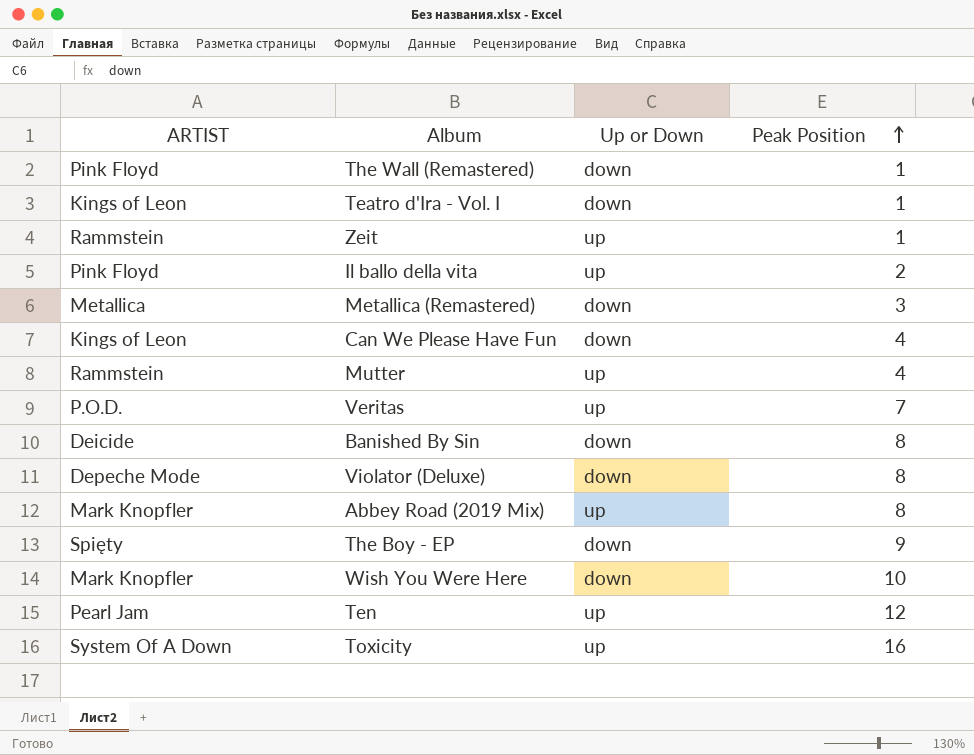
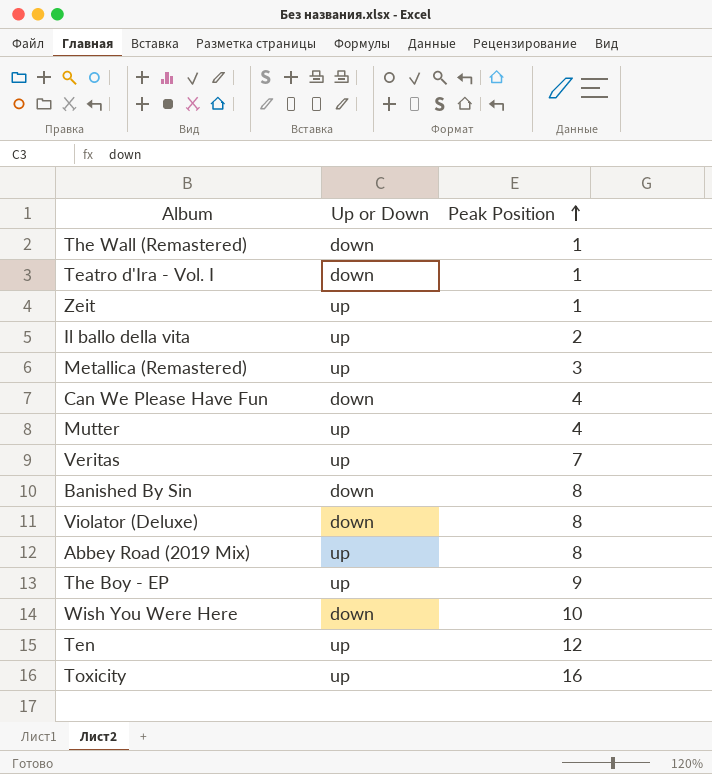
column ARTIST | position: 1 -> none
Metallica (Remastered) | Up or Down: down -> up
The Boy - EP | Up or Down: down -> up

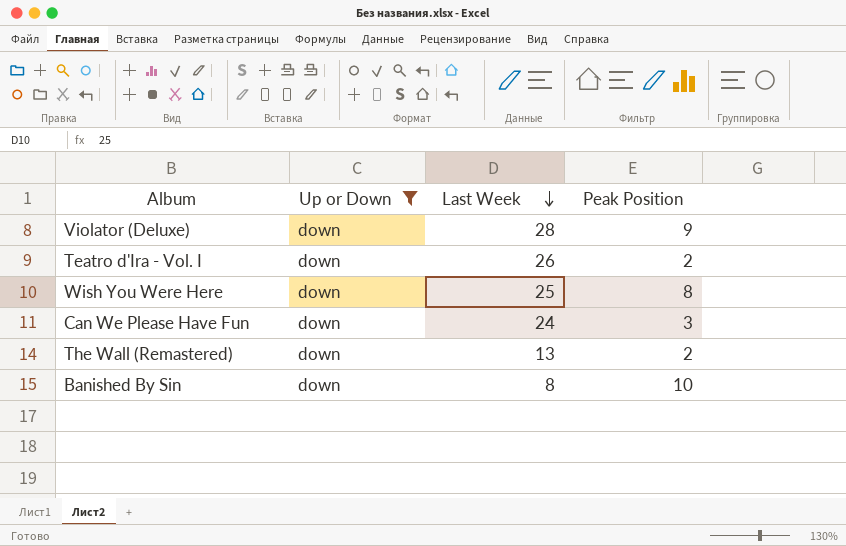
filter: none -> Up or Down = down
row order: Peak Position ascending -> Last Week descending
column Last Week | position: none -> 3
Violator (Deluxe) | Peak Position: 8 -> 9
Teatro d'Ira - Vol. I | Peak Position: 1 -> 2
Wish You Were Here | Peak Position: 10 -> 8
Can We Please Have Fun | Peak Position: 4 -> 3
The Wall (Remastered) | Peak Position: 1 -> 2
Banished By Sin | Peak Position: 8 -> 10

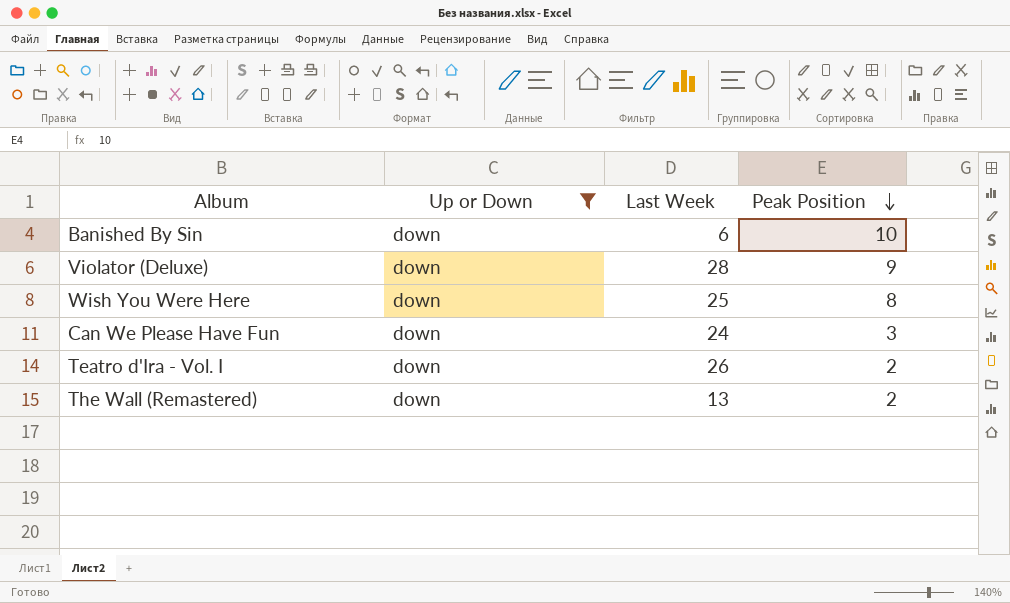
row order: Last Week descending -> Peak Position descending
Banished By Sin | Last Week: 8 -> 6

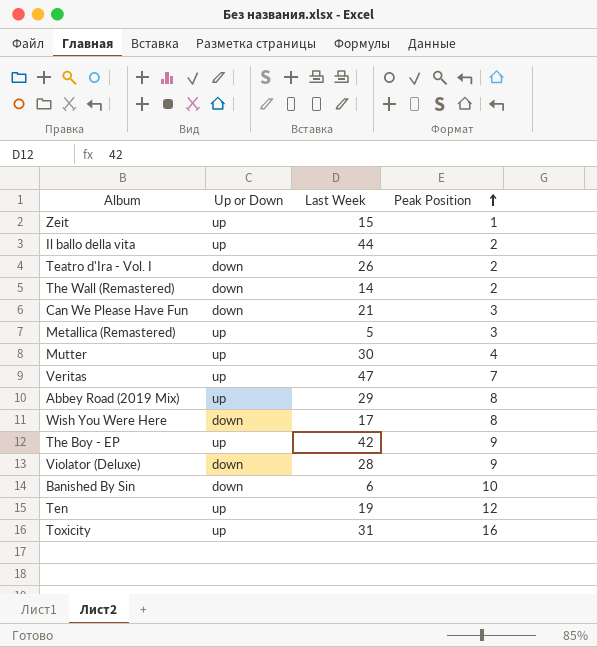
filter: Up or Down = down -> none
row order: Peak Position descending -> Peak Position ascending
The Wall (Remastered) | Last Week: 13 -> 14
Can We Please Have Fun | Last Week: 24 -> 21
Wish You Were Here | Last Week: 25 -> 17

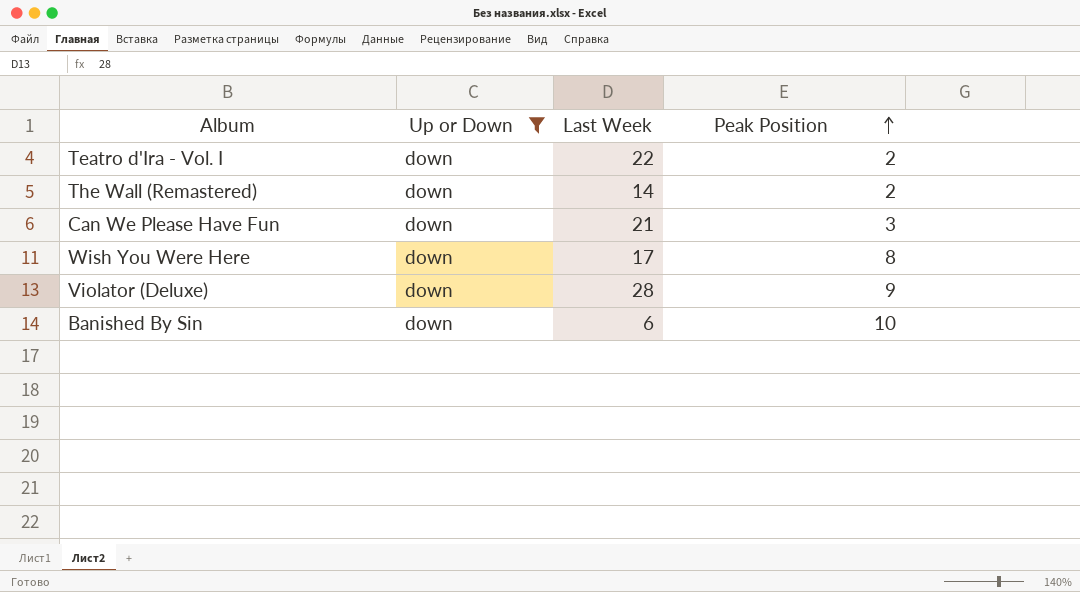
filter: none -> Up or Down = down
Teatro d'Ira - Vol. I | Last Week: 26 -> 22

